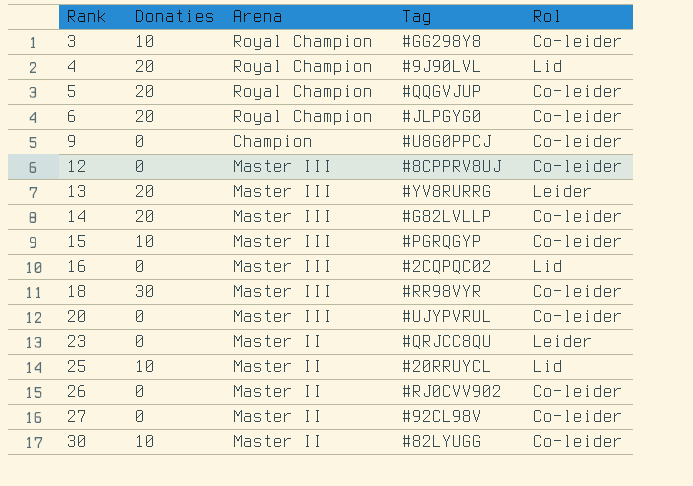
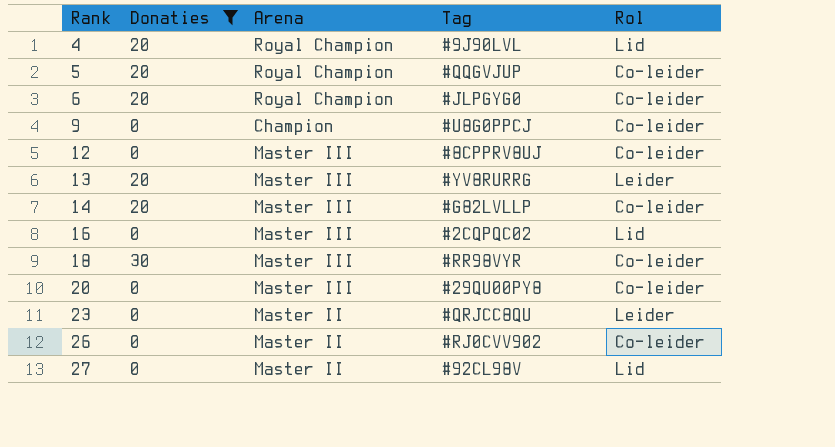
filter: none -> Donaties != 10
20 | Tag: #UJYPVRUL -> #29QU00PY8
27 | Rol: Co-leider -> Lid

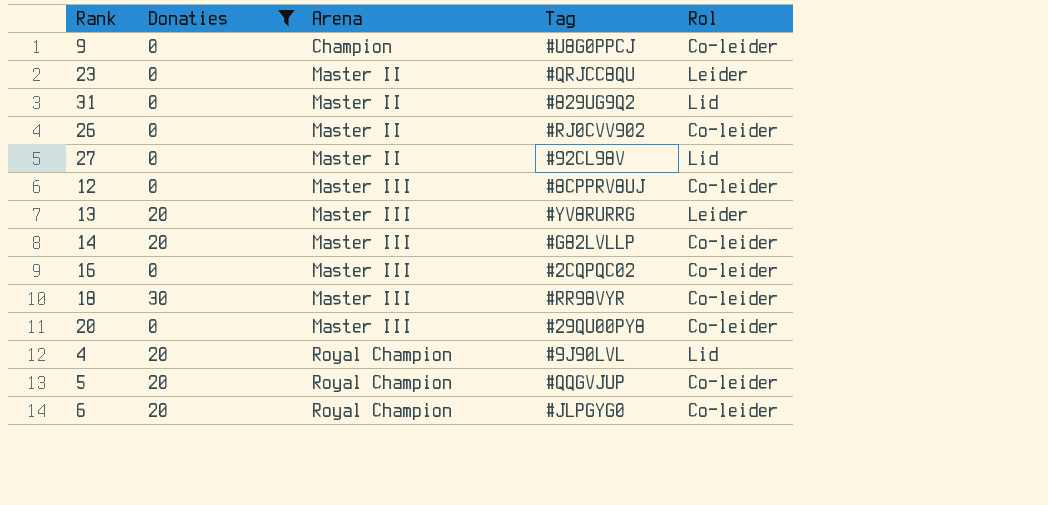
row order: Rank ascending -> Arena ascending
row 31: none -> 0 | Master II | #829UG9Q2 | Lid
16 | Rol: Lid -> Co-leider

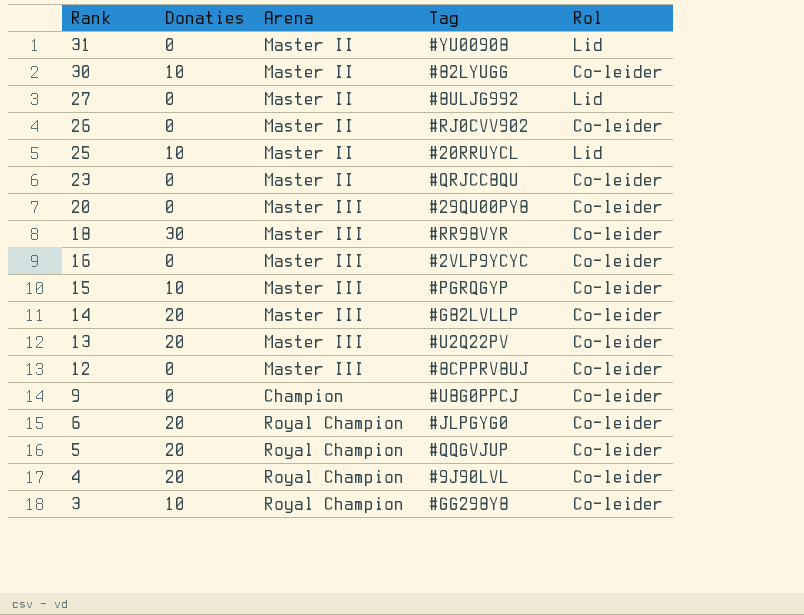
filter: Donaties != 10 -> none
row order: Arena ascending -> Rank descending
31 | Tag: #829UG9Q2 -> #YU00908
27 | Tag: #92CL98V -> #8ULJG992
23 | Rol: Leider -> Co-leider
16 | Tag: #2CQPQC02 -> #2VLP9YCYC
13 | Tag: #YV8RURRG -> #U2Q22PV
13 | Rol: Leider -> Co-leider
4 | Rol: Lid -> Co-leider

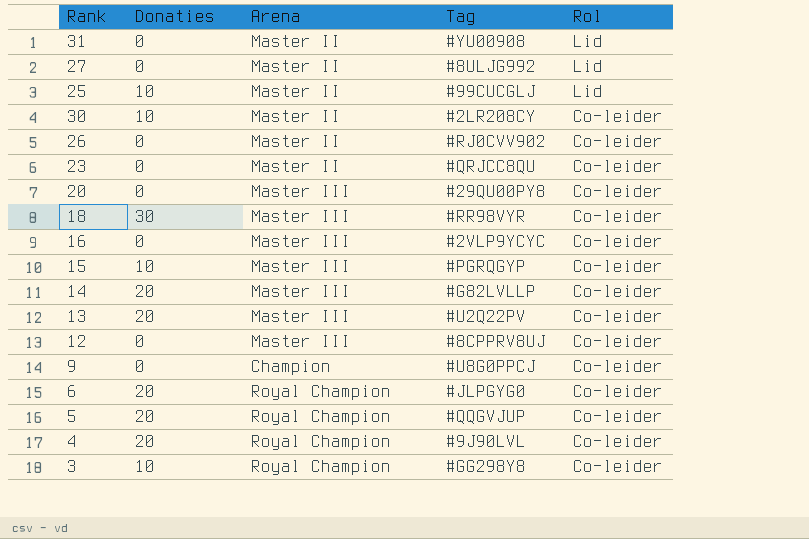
row order: Rank descending -> Rol descending
25 | Tag: #20RRUYCL -> #99CUCGLJ
30 | Tag: #82LYUGG -> #2LR208CY

